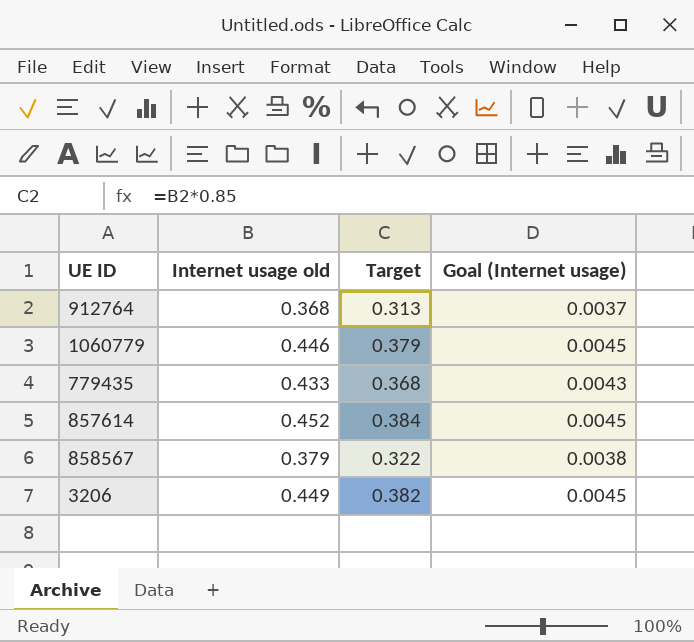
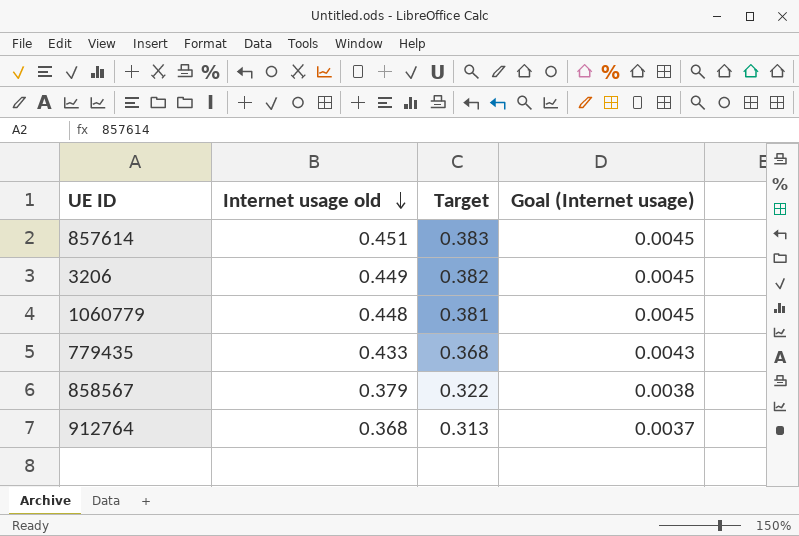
row order: none -> Internet usage old descending
857614 | Internet usage old: 0.452 -> 0.451
857614 | Target: 0.384 -> 0.383
1060779 | Internet usage old: 0.446 -> 0.448
1060779 | Target: 0.379 -> 0.381

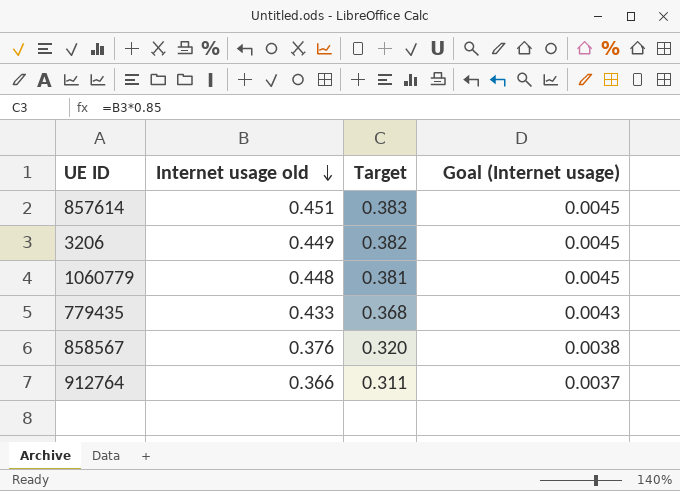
858567 | Internet usage old: 0.379 -> 0.376
858567 | Target: 0.322 -> 0.320
912764 | Internet usage old: 0.368 -> 0.366
912764 | Target: 0.313 -> 0.311

